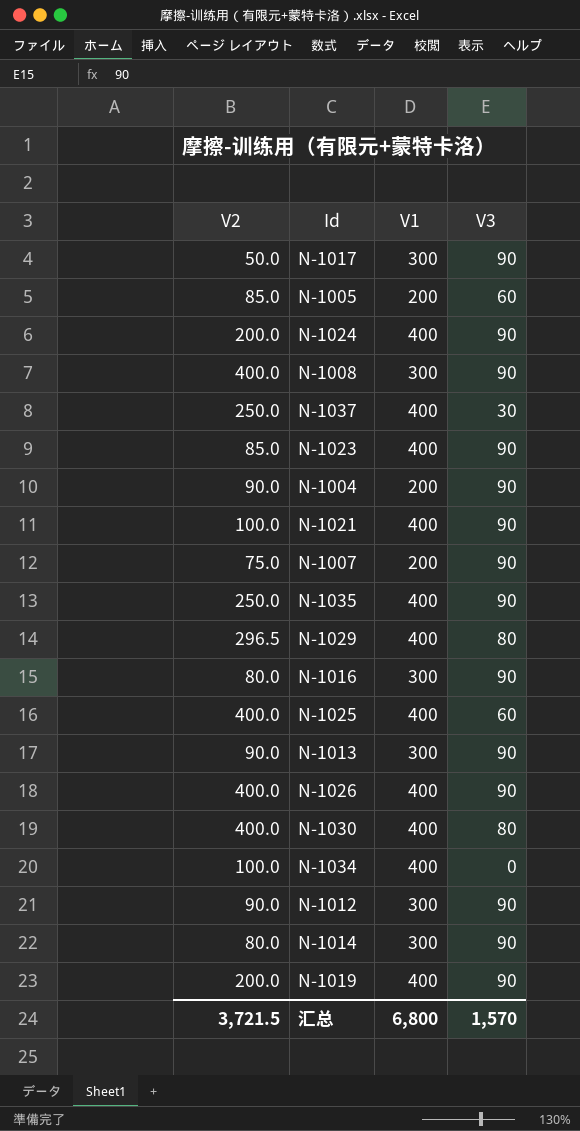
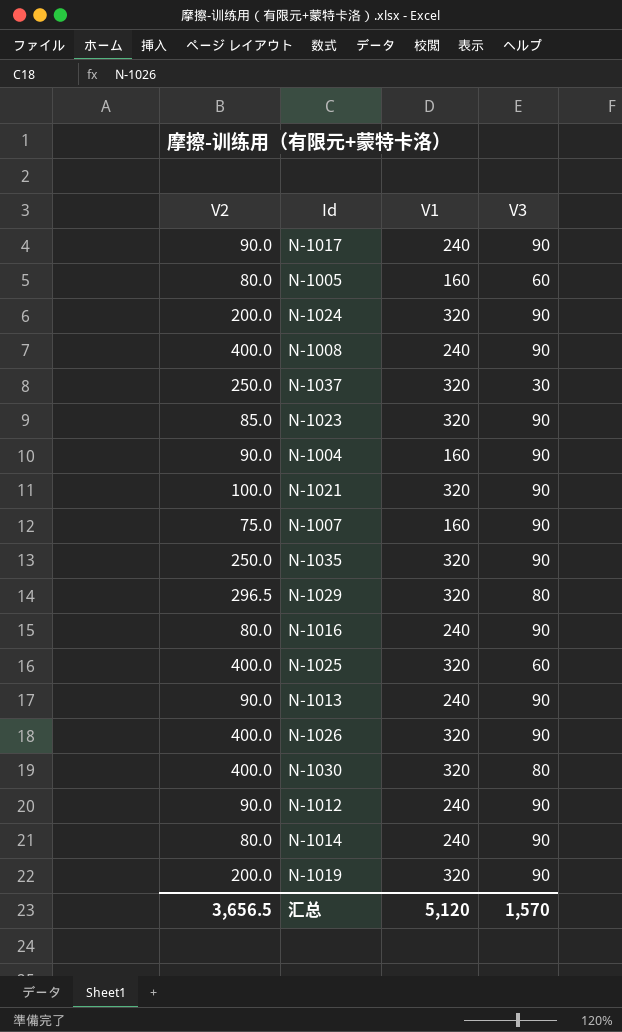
row N-1034: 100.0 | 400 | 0 -> none
N-1017 | V2: 50.0 -> 90.0
N-1017 | V1: 300 -> 240
N-1005 | V2: 85.0 -> 80.0
N-1005 | V1: 200 -> 160
N-1024 | V1: 400 -> 320
N-1008 | V1: 300 -> 240
N-1037 | V1: 400 -> 320
N-1023 | V1: 400 -> 320
N-1004 | V1: 200 -> 160
N-1021 | V1: 400 -> 320
N-1007 | V1: 200 -> 160
N-1035 | V1: 400 -> 320
N-1029 | V1: 400 -> 320
N-1016 | V1: 300 -> 240
N-1025 | V1: 400 -> 320
N-1013 | V1: 300 -> 240
N-1026 | V1: 400 -> 320
N-1030 | V1: 400 -> 320
N-1012 | V1: 300 -> 240
N-1014 | V1: 300 -> 240
N-1019 | V1: 400 -> 320
汇总 | V2: 3,721.5 -> 3,656.5
汇总 | V1: 6,800 -> 5,120

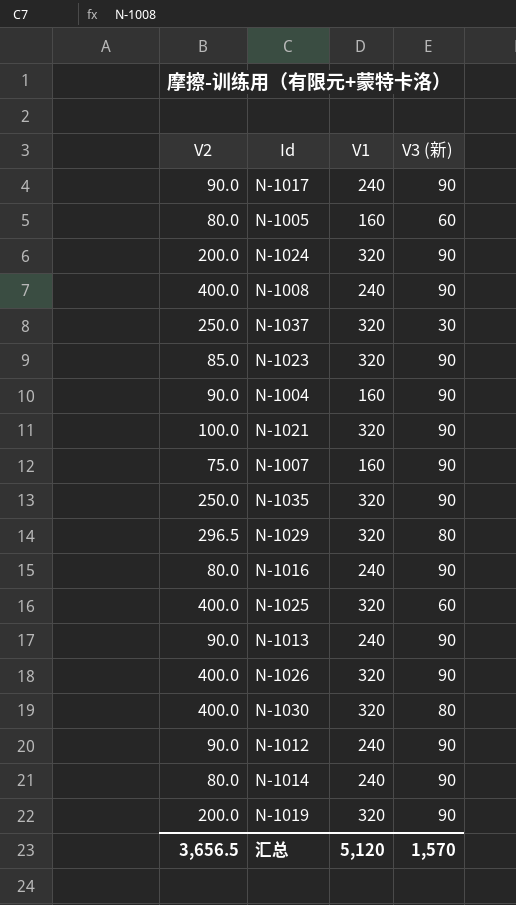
column name: V3 -> V3 (新)

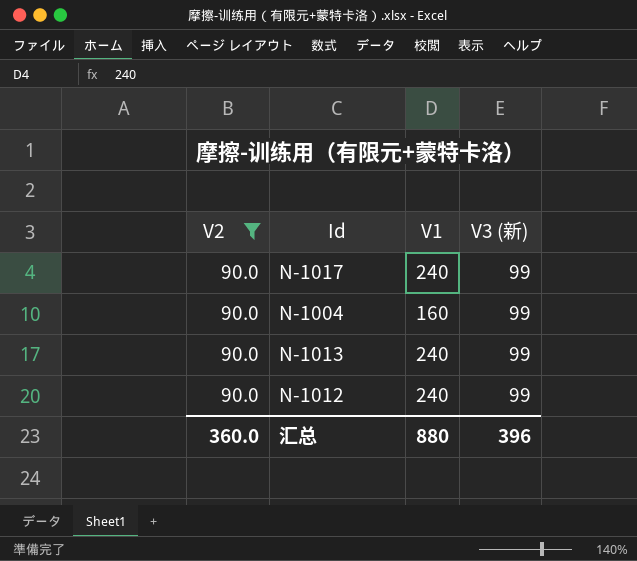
filter: none -> V2 = 90.0
N-1017 | V3 (新): 90 -> 99
N-1004 | V3 (新): 90 -> 99
N-1013 | V3 (新): 90 -> 99
N-1012 | V3 (新): 90 -> 99
汇总 | V2: 3,656.5 -> 360.0
汇总 | V1: 5,120 -> 880
汇总 | V3 (新): 1,570 -> 396

